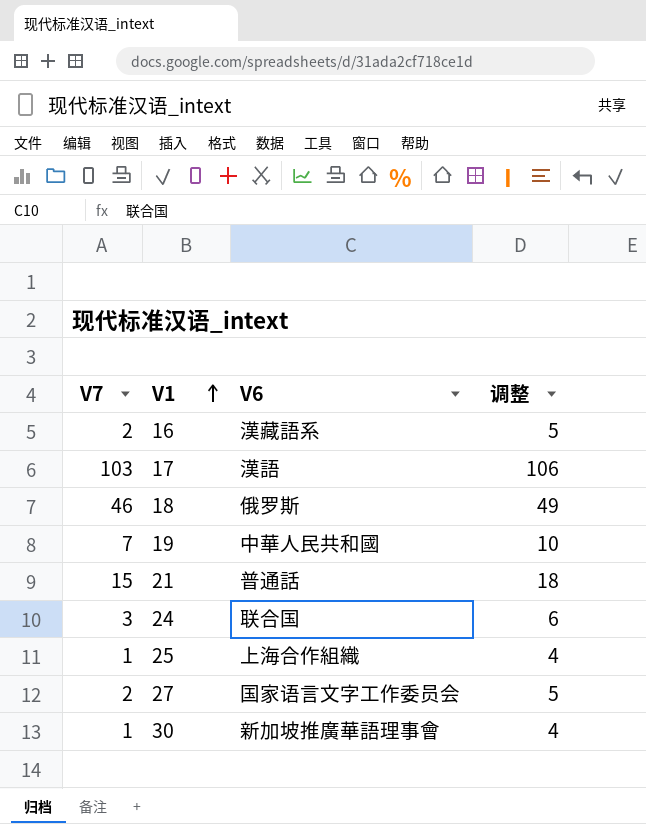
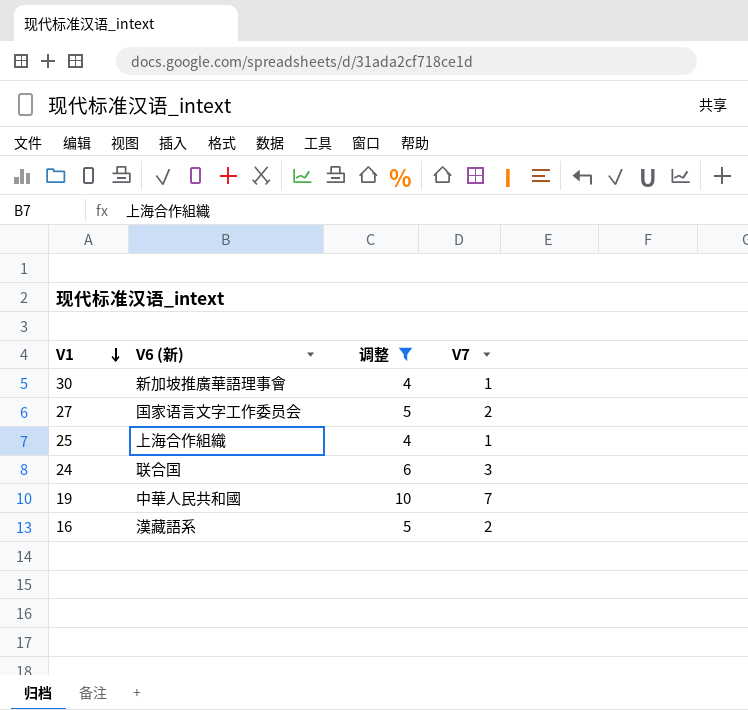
filter: none -> 调整 <= 10
row order: V1 ascending -> V1 descending
column name: V6 -> V6 (新)
column V7 | position: 1 -> 4

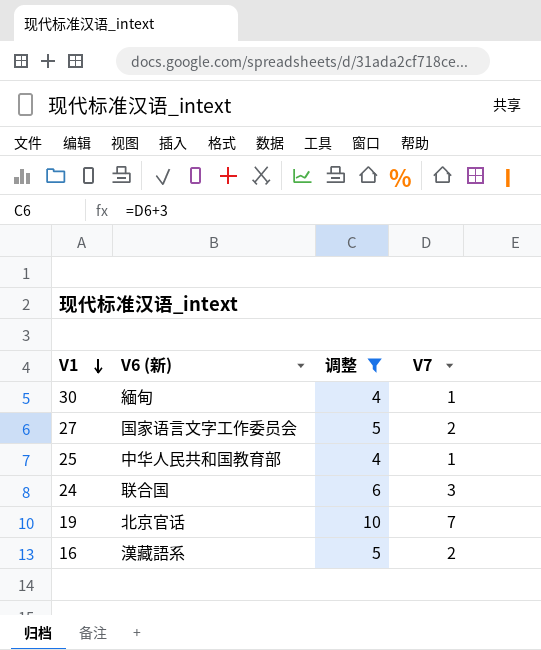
30 | V6 (新): 新加坡推廣華語理事會 -> 緬甸
25 | V6 (新): 上海合作組織 -> 中华人民共和国教育部
19 | V6 (新): 中華人民共和國 -> 北京官话

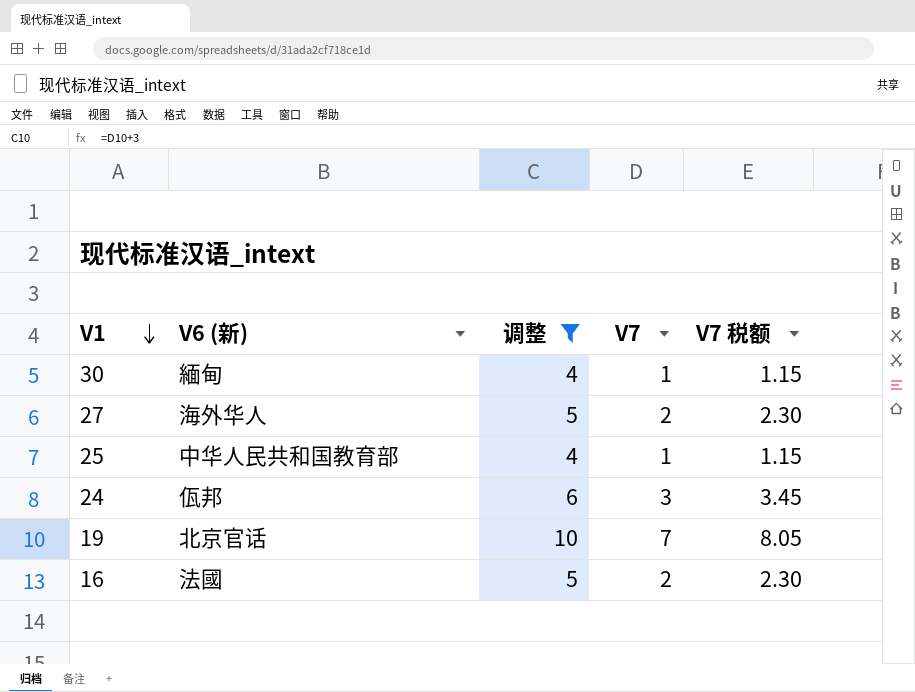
column V7 税额 | formula: none -> [V7] * 1.15
27 | V6 (新): 国家语言文字工作委员会 -> 海外华人
24 | V6 (新): 联合国 -> 佤邦
16 | V6 (新): 漢藏語系 -> 法國

